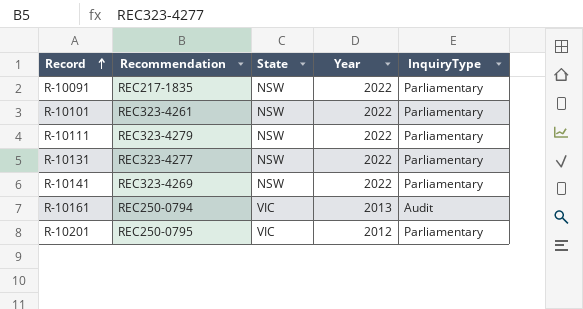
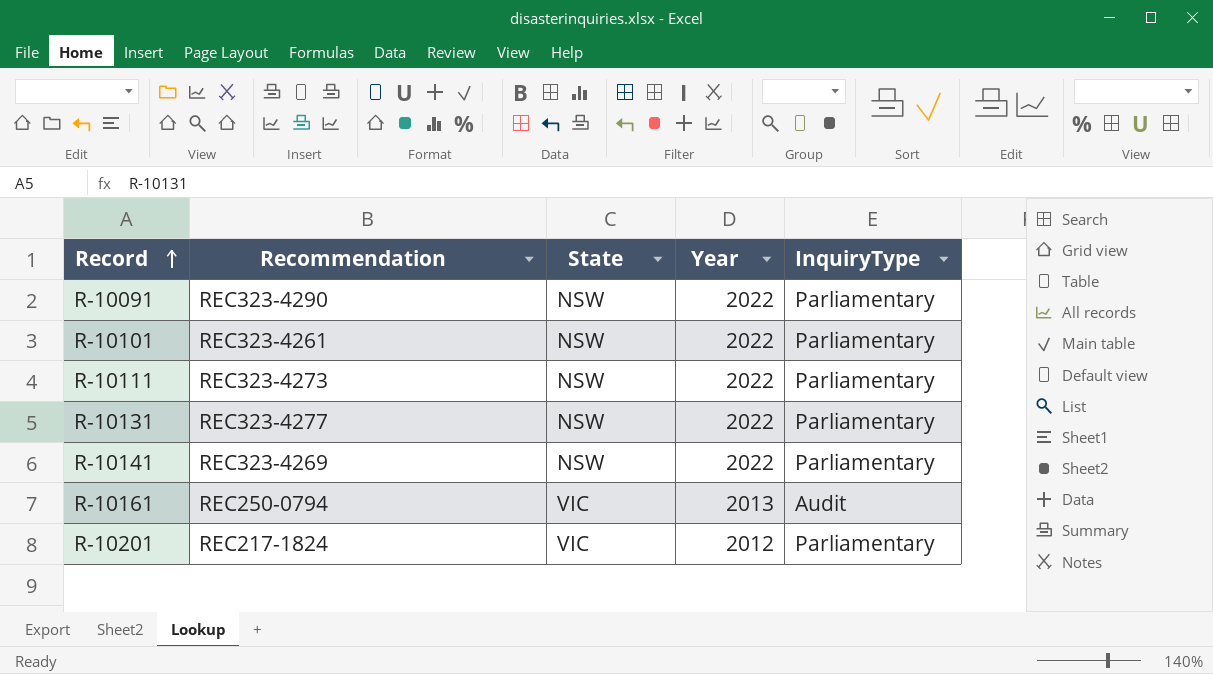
R-10091 | Recommendation: REC217-1835 -> REC323-4290
R-10111 | Recommendation: REC323-4279 -> REC323-4273
R-10201 | Recommendation: REC250-0795 -> REC217-1824

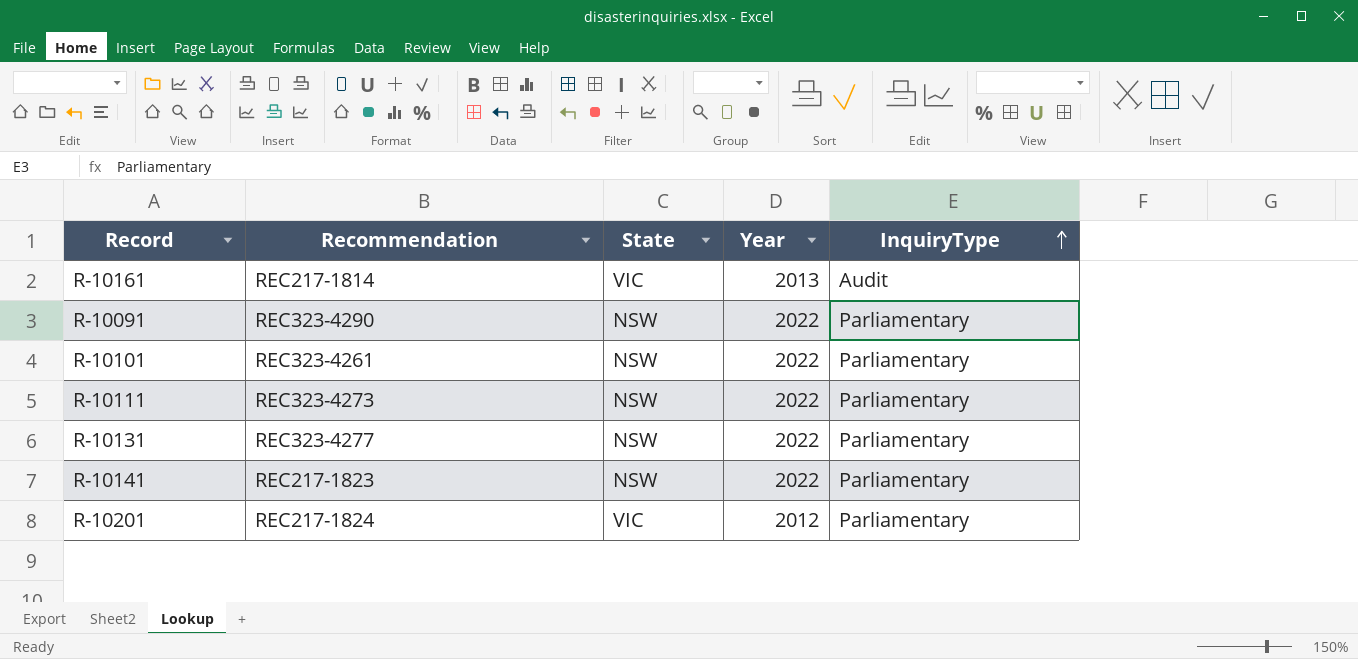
row order: Record ascending -> InquiryType ascending
R-10161 | Recommendation: REC250-0794 -> REC217-1814
R-10141 | Recommendation: REC323-4269 -> REC217-1823

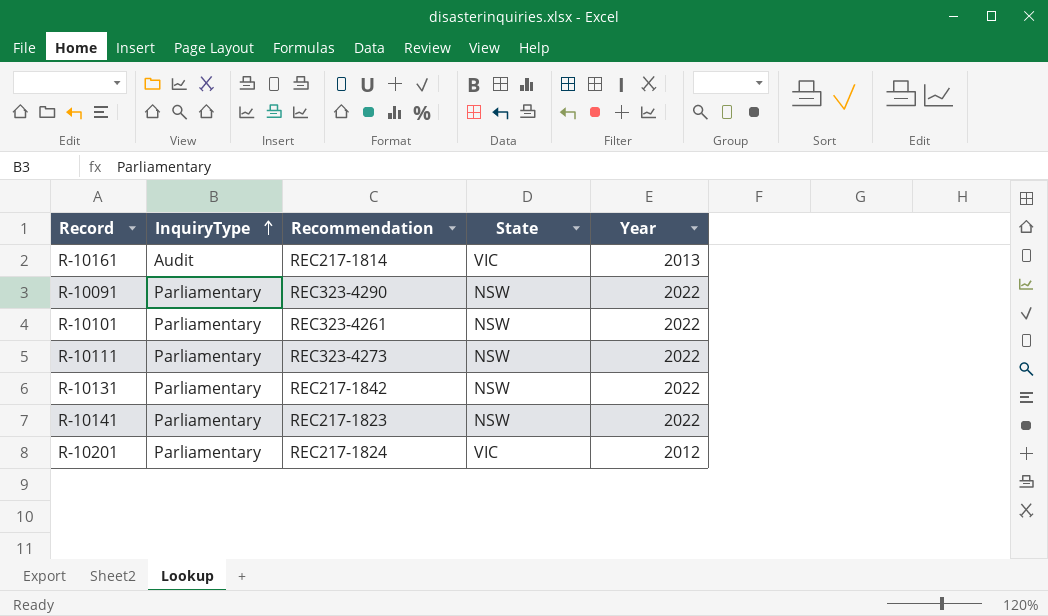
column InquiryType | position: 5 -> 2
R-10131 | Recommendation: REC323-4277 -> REC217-1842

